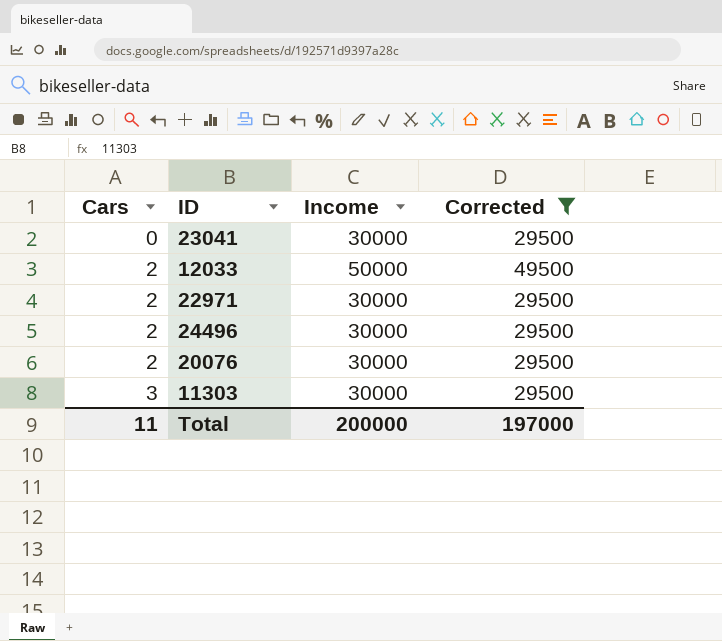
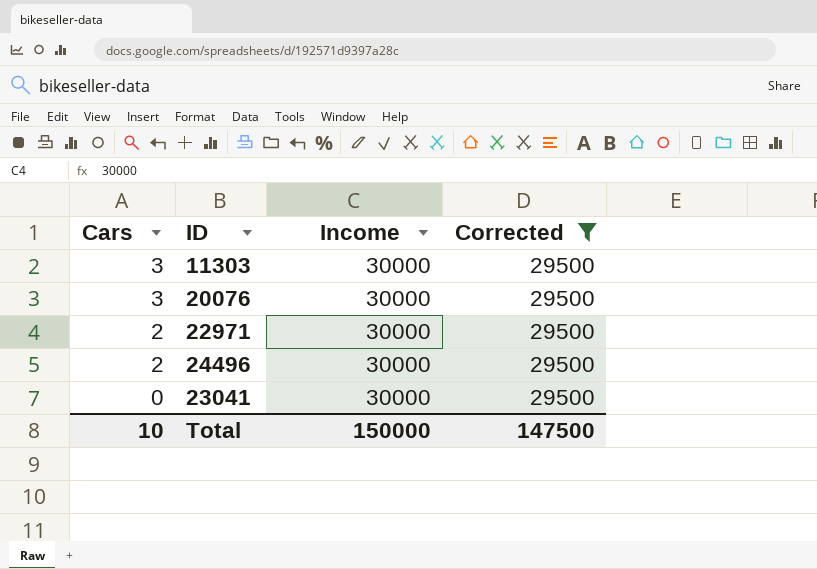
row order: Cars ascending -> Cars descending
row 12033: 2 | 50000 | 49500 -> none
20076 | Cars: 2 -> 3
Total | Cars: 11 -> 10
Total | Income: 200000 -> 150000
Total | Corrected: 197000 -> 147500

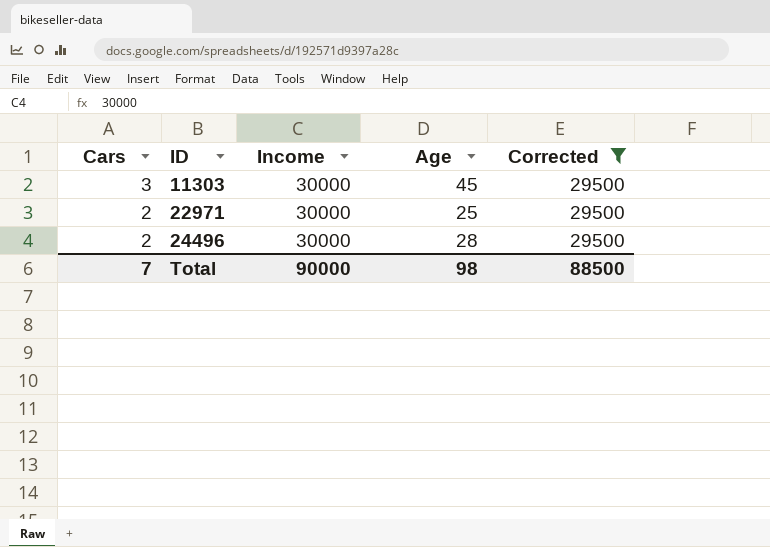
column Age | position: none -> 4
row 20076: 3 | 30000 | 29500 -> none
row 23041: 0 | 30000 | 29500 -> none
Total | Cars: 10 -> 7
Total | Income: 150000 -> 90000
Total | Corrected: 147500 -> 88500

